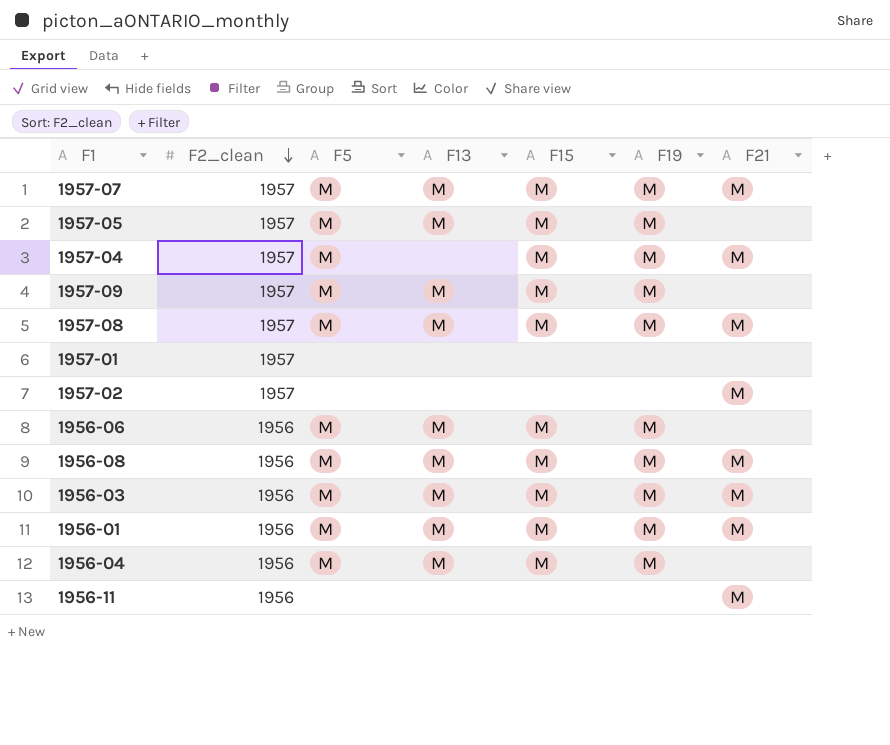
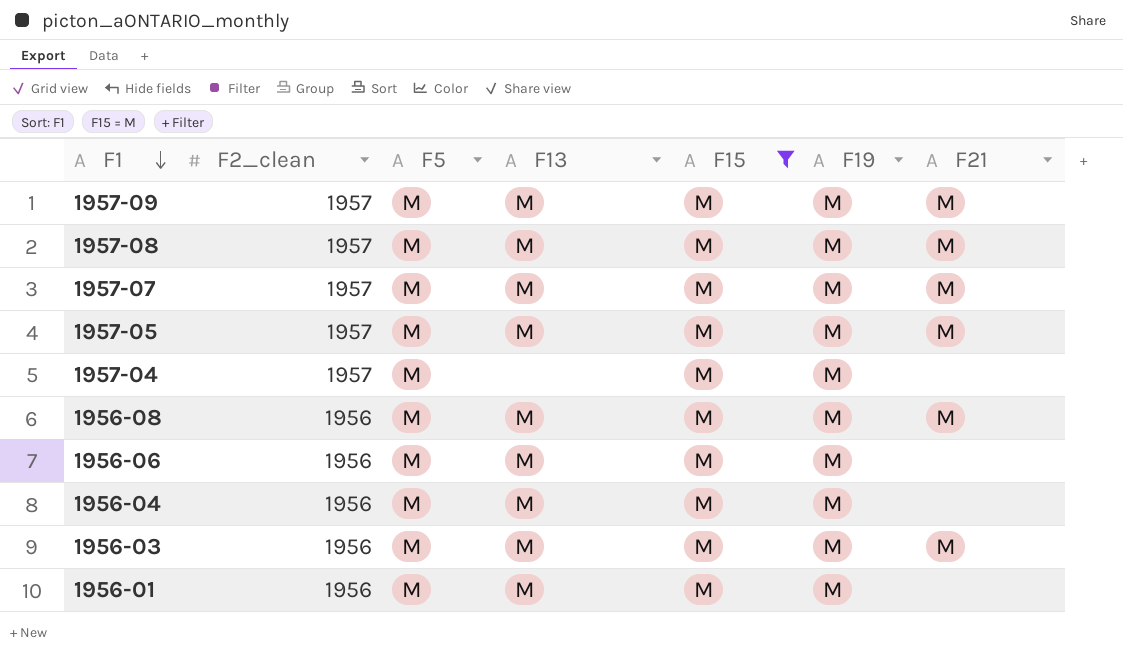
filter: none -> F15 = M
row order: F2_clean descending -> F1 descending
1957-09 | F21: none -> M
1957-05 | F21: none -> M
1957-04 | F21: M -> none
1956-01 | F21: M -> none

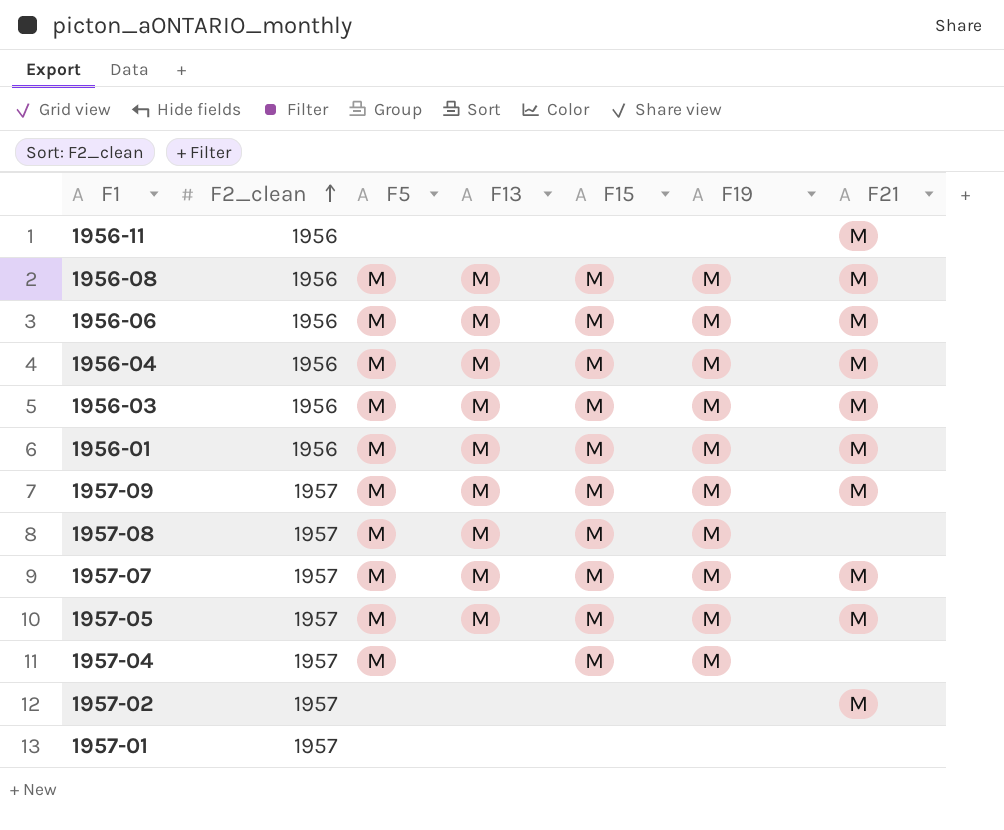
filter: F15 = M -> none
row order: F1 descending -> F2_clean ascending
1956-06 | F21: none -> M
1956-04 | F21: none -> M
1956-01 | F21: none -> M
1957-08 | F21: M -> none

